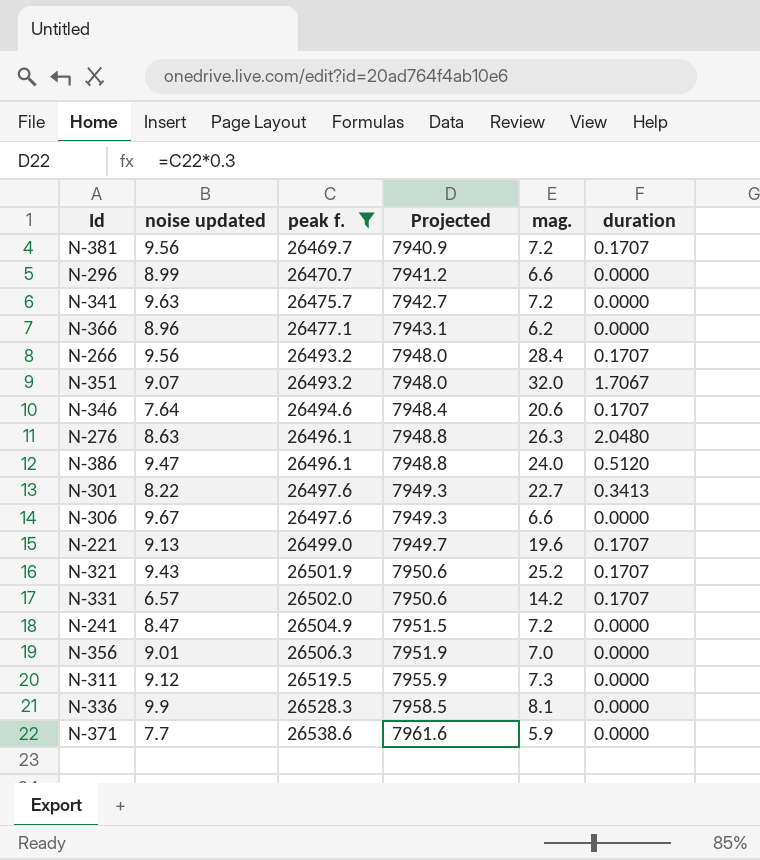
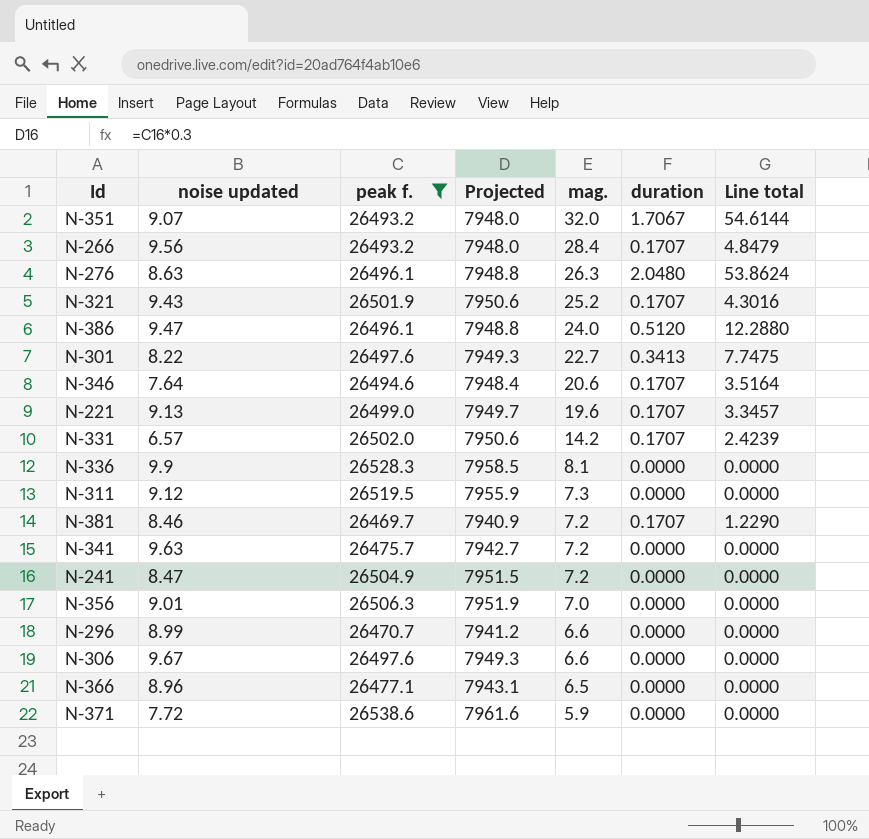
row order: peak f. ascending -> mag. descending
column Line total | formula: none -> [mag.] * [duration]
N-381 | noise updated: 9.56 -> 8.46
N-366 | mag.: 6.2 -> 6.5
N-371 | noise updated: 7.7 -> 7.72

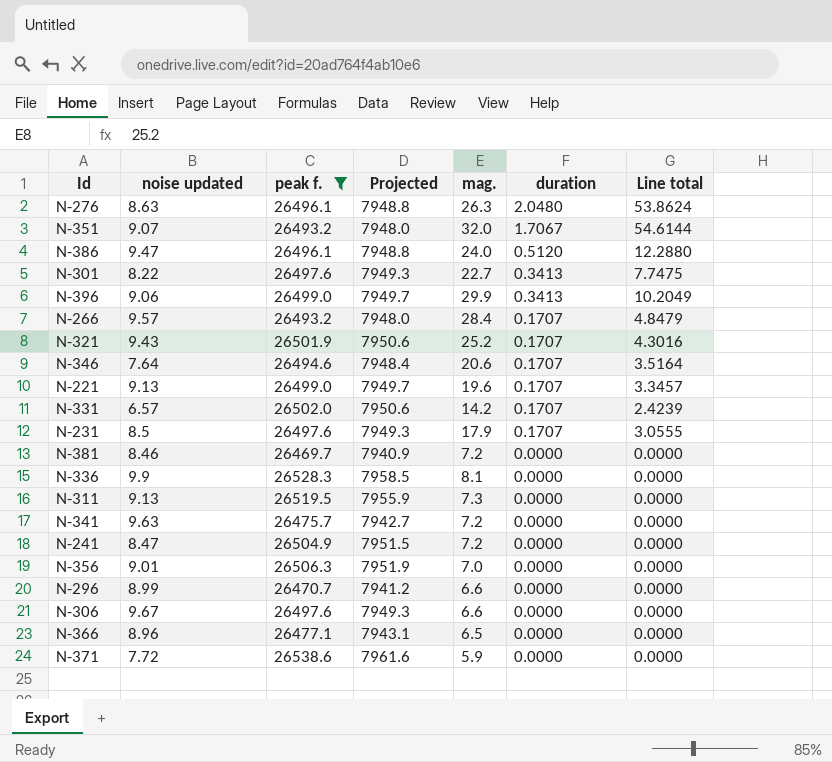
row order: mag. descending -> duration descending
row N-396: none -> 9.06 | 26499.0 | 7949.7 | 29.9 | 0.3413 | 10.2049
N-266 | noise updated: 9.56 -> 9.57
row N-231: none -> 8.5 | 26497.6 | 7949.3 | 17.9 | 0.1707 | 3.0555
N-381 | duration: 0.1707 -> 0.0000
N-381 | Line total: 1.2290 -> 0.0000
N-311 | noise updated: 9.12 -> 9.13

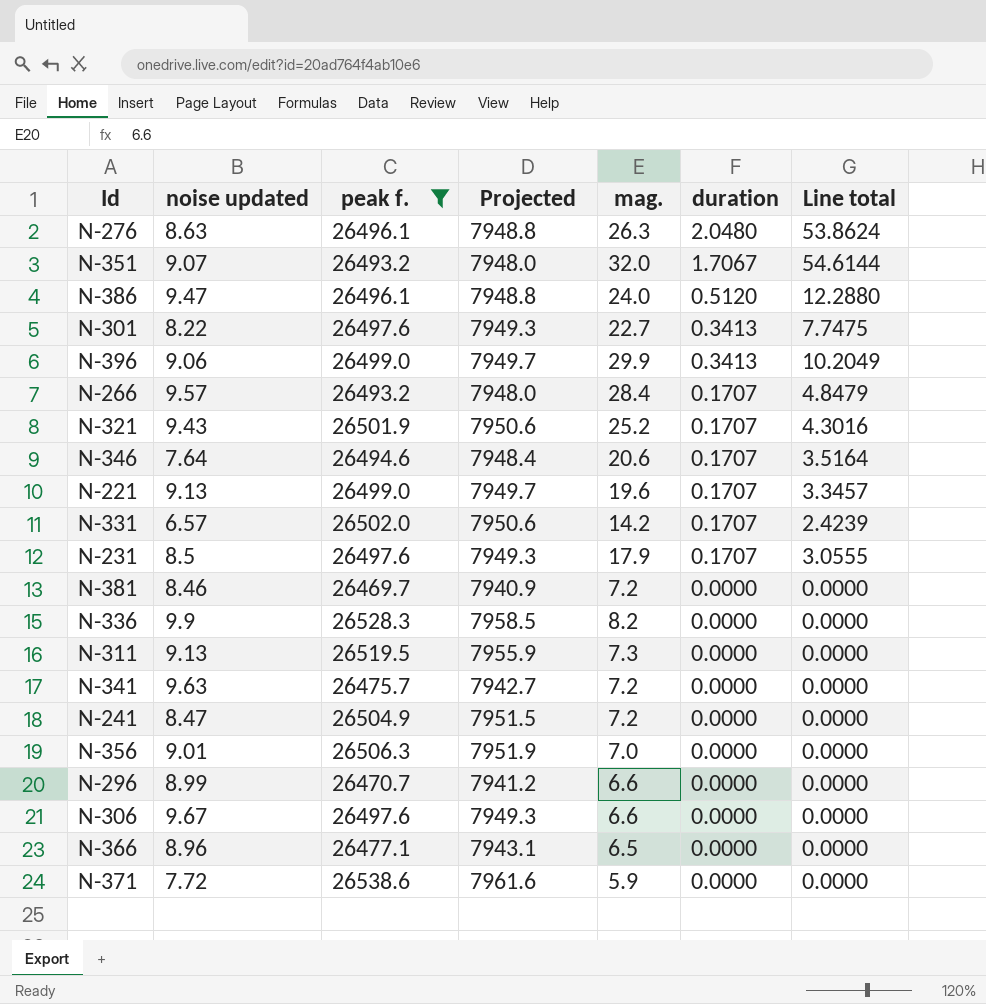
N-336 | mag.: 8.1 -> 8.2

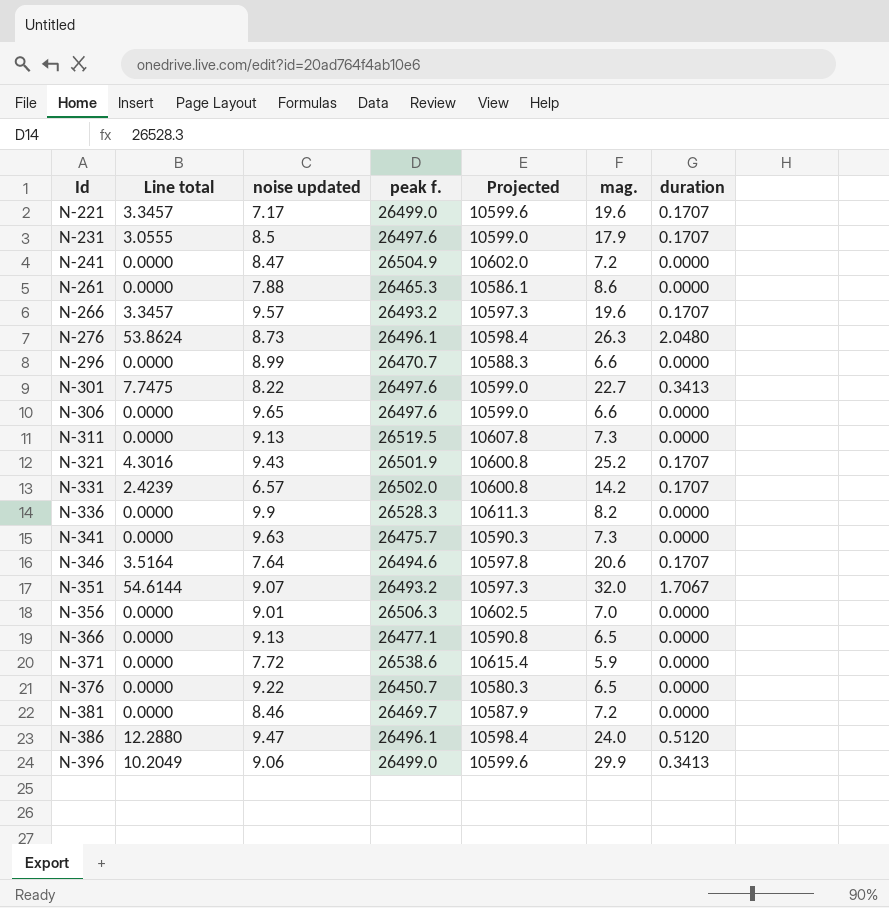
filter: peak f. >= 26469.7 -> none
row order: duration descending -> Id ascending
column Line total | position: 7 -> 2
column Projected | formula: [peak f.] * 0.3 -> [peak f.] * 0.4
N-221 | noise updated: 9.13 -> 7.17
N-266 | Line total: 4.8479 -> 3.3457
N-266 | mag.: 28.4 -> 19.6
N-276 | noise updated: 8.63 -> 8.73
N-306 | noise updated: 9.67 -> 9.65
N-341 | mag.: 7.2 -> 7.3
N-366 | noise updated: 8.96 -> 9.13

